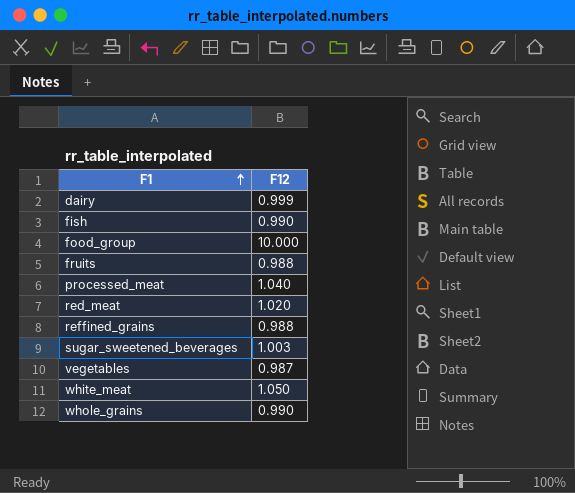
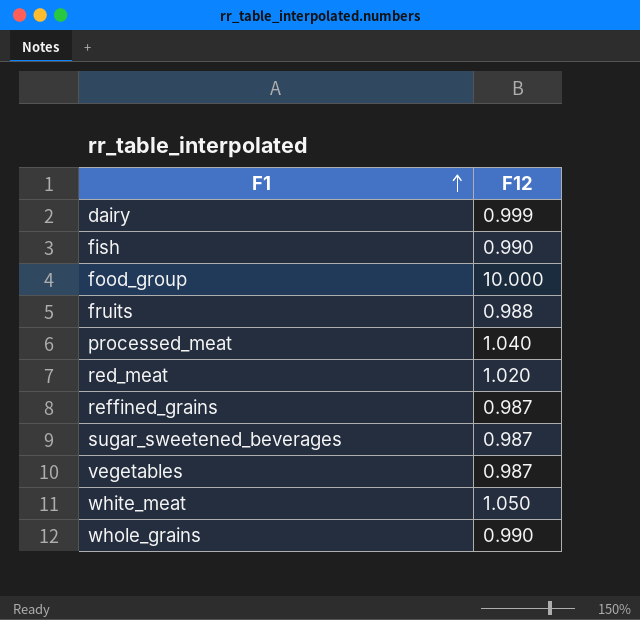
reffined_grains | F12: 0.988 -> 0.987
sugar_sweetened_beverages | F12: 1.003 -> 0.987

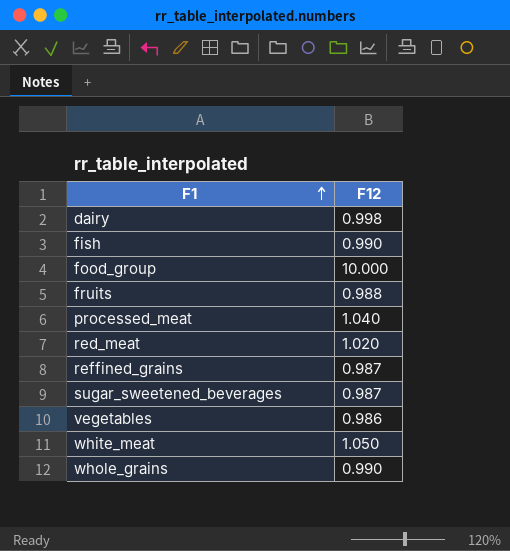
dairy | F12: 0.999 -> 0.998
vegetables | F12: 0.987 -> 0.986

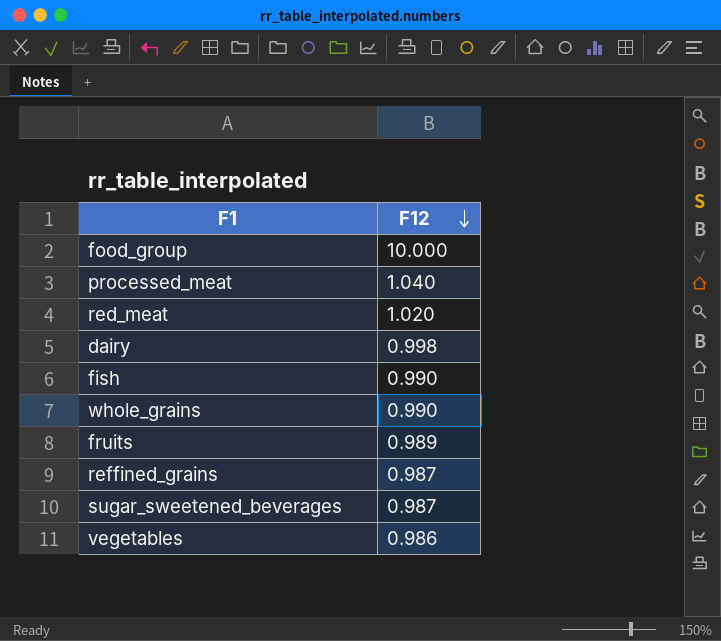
row order: F1 ascending -> F12 descending
row white_meat: 1.050 -> none
fruits | F12: 0.988 -> 0.989

